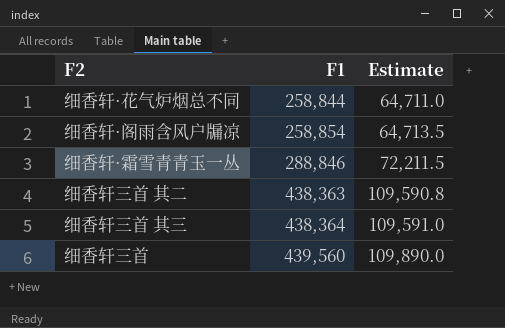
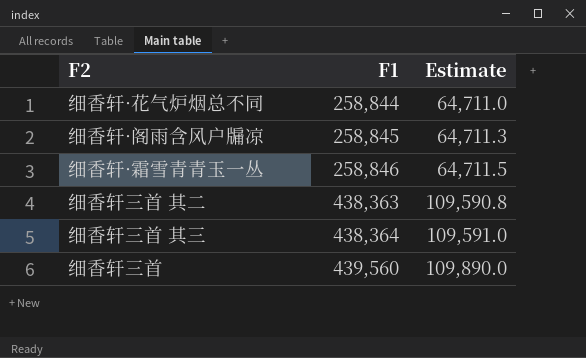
细香轩·阁雨含风户牖凉 | F1: 258,854 -> 258,845
细香轩·阁雨含风户牖凉 | Estimate: 64,713.5 -> 64,711.3
细香轩·霜雪青青玉一丛 | F1: 288,846 -> 258,846
细香轩·霜雪青青玉一丛 | Estimate: 72,211.5 -> 64,711.5

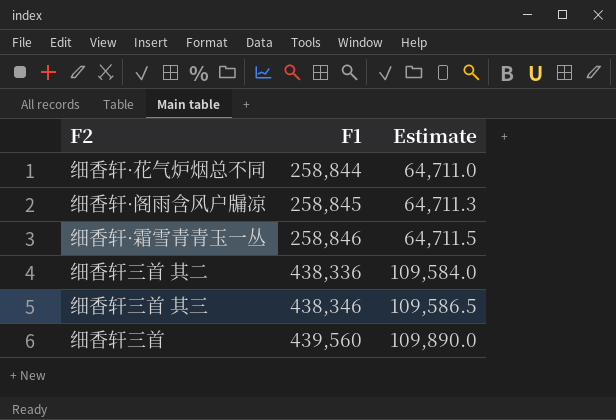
细香轩三首 其二 | F1: 438,363 -> 438,336
细香轩三首 其二 | Estimate: 109,590.8 -> 109,584.0
细香轩三首 其三 | F1: 438,364 -> 438,346
细香轩三首 其三 | Estimate: 109,591.0 -> 109,586.5

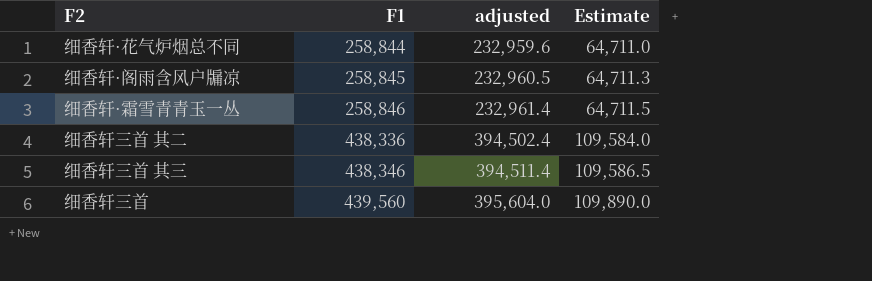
column adjusted | formula: none -> [F1] * 0.9

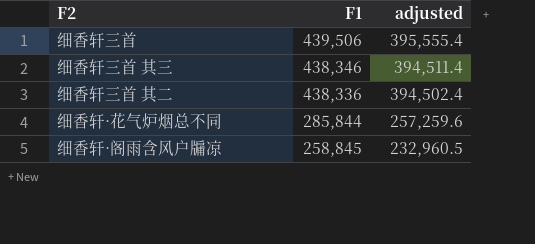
row order: F1 ascending -> F1 descending
column Estimate | formula: [F1] * 0.25 -> none
row 细香轩·霜雪青青玉一丛: 258,846 | 232,961.4 | 64,711.5 -> none
细香轩三首 | F1: 439,560 -> 439,506
细香轩三首 | adjusted: 395,604.0 -> 395,555.4
细香轩·花气炉烟总不同 | F1: 258,844 -> 285,844
细香轩·花气炉烟总不同 | adjusted: 232,959.6 -> 257,259.6

